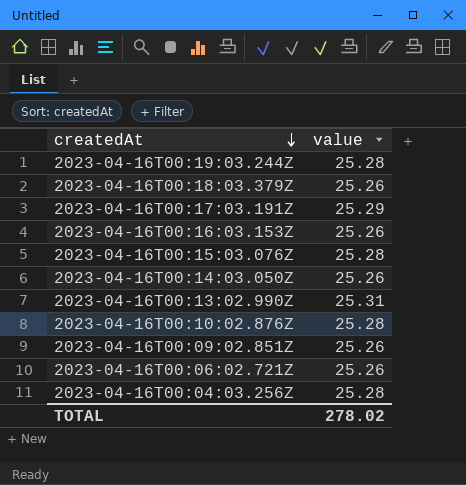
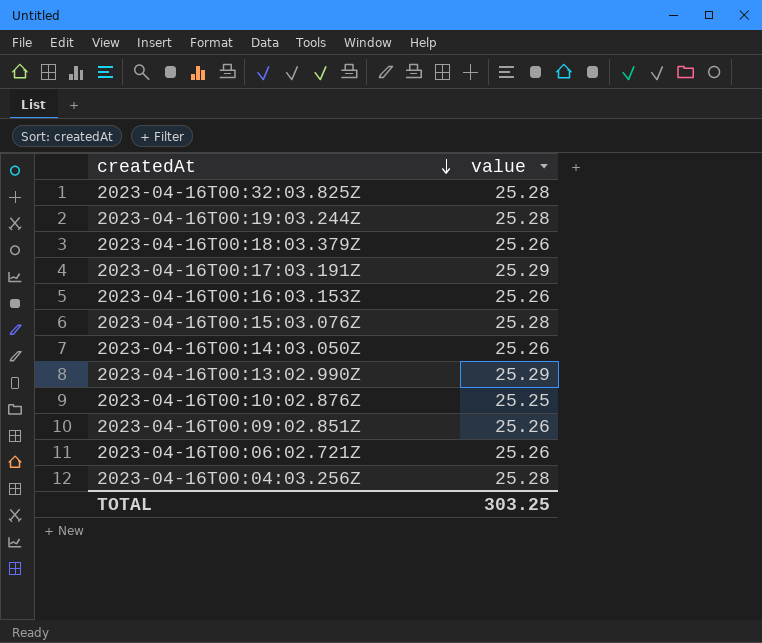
row 2023-04-16T00:32:03.825Z: none -> 25.28
2023-04-16T00:13:02.990Z | value: 25.31 -> 25.29
2023-04-16T00:10:02.876Z | value: 25.28 -> 25.25
TOTAL | value: 278.02 -> 303.25

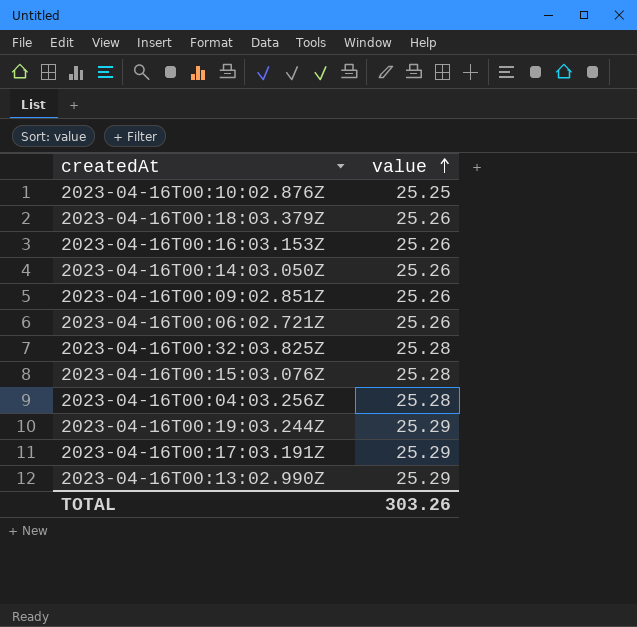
row order: createdAt descending -> value ascending
2023-04-16T00:19:03.244Z | value: 25.28 -> 25.29
TOTAL | value: 303.25 -> 303.26

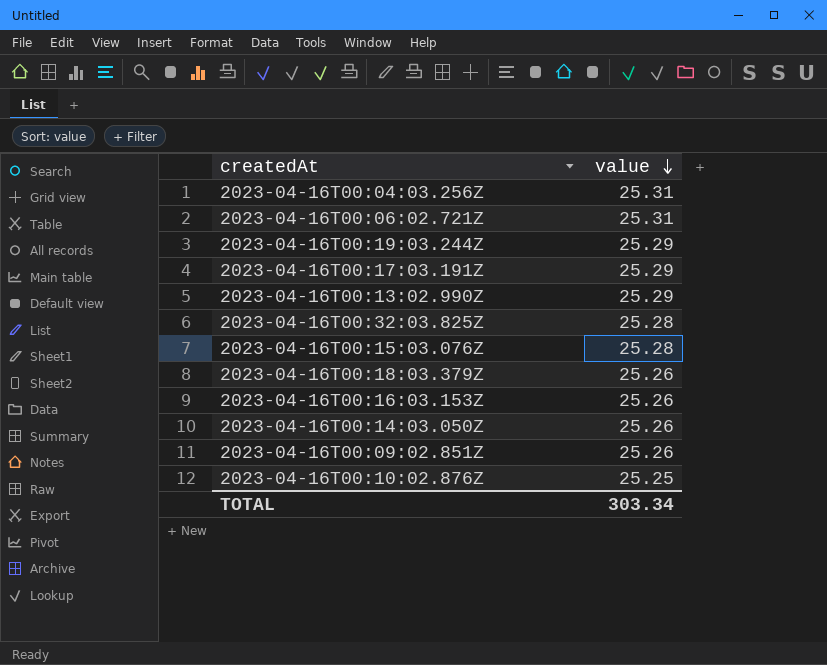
row order: value ascending -> value descending
2023-04-16T00:04:03.256Z | value: 25.28 -> 25.31
2023-04-16T00:06:02.721Z | value: 25.26 -> 25.31
TOTAL | value: 303.26 -> 303.34

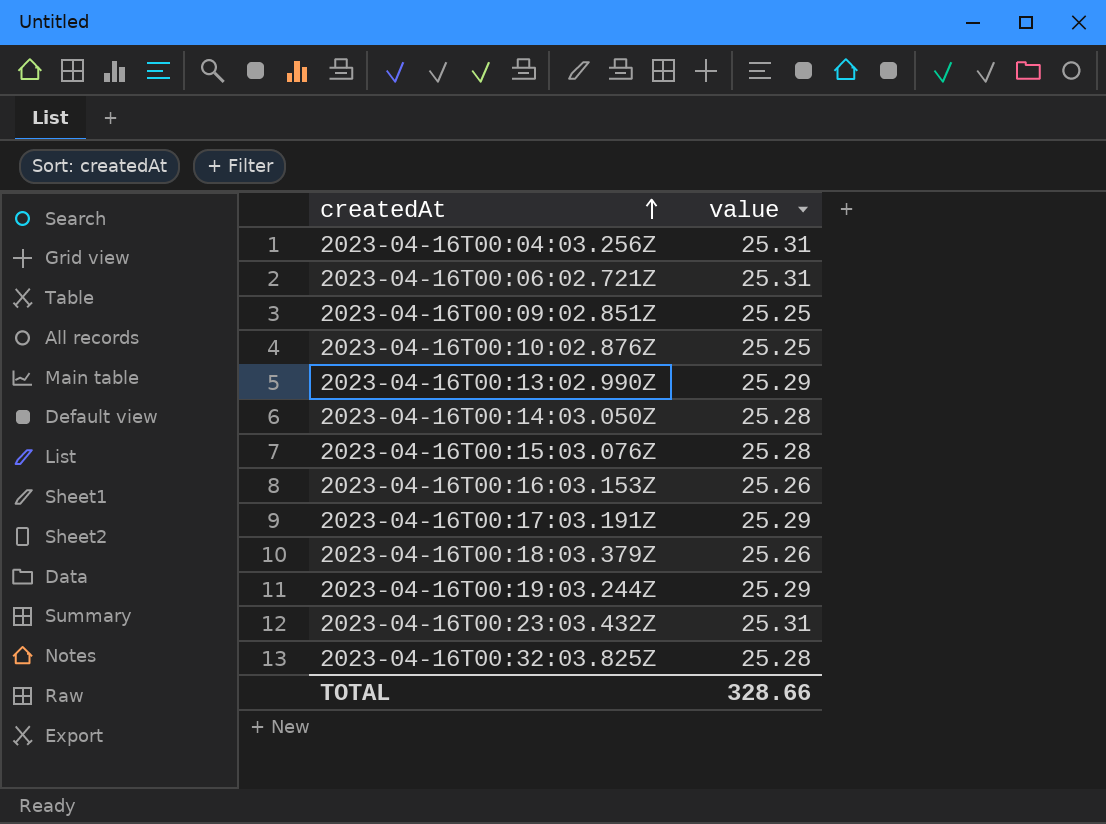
row order: value descending -> createdAt ascending
2023-04-16T00:09:02.851Z | value: 25.26 -> 25.25
2023-04-16T00:14:03.050Z | value: 25.26 -> 25.28
row 2023-04-16T00:23:03.432Z: none -> 25.31
TOTAL | value: 303.34 -> 328.66

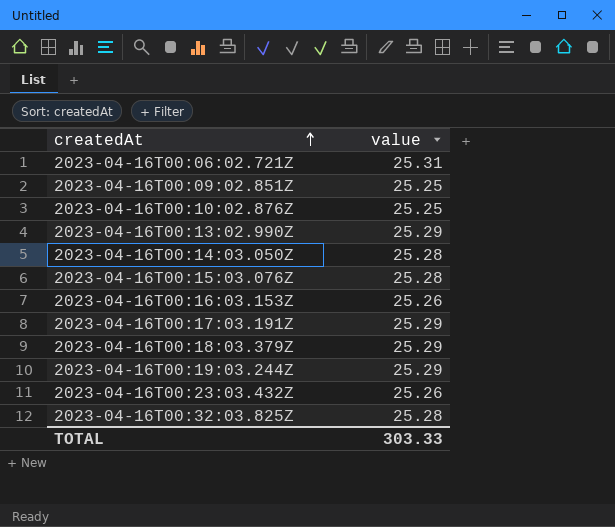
row 2023-04-16T00:04:03.256Z: 25.31 -> none
2023-04-16T00:18:03.379Z | value: 25.26 -> 25.29
2023-04-16T00:23:03.432Z | value: 25.31 -> 25.26
TOTAL | value: 328.66 -> 303.33

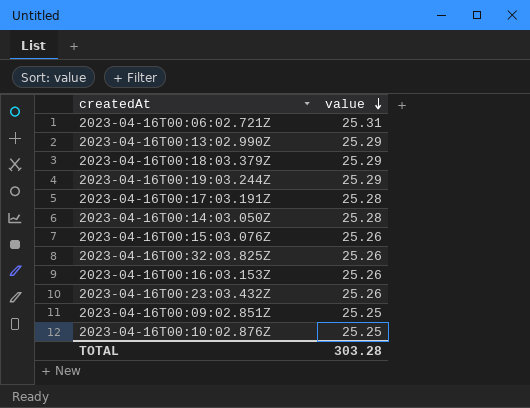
row order: createdAt ascending -> value descending
2023-04-16T00:17:03.191Z | value: 25.29 -> 25.28
2023-04-16T00:15:03.076Z | value: 25.28 -> 25.26
2023-04-16T00:32:03.825Z | value: 25.28 -> 25.26
TOTAL | value: 303.33 -> 303.28

